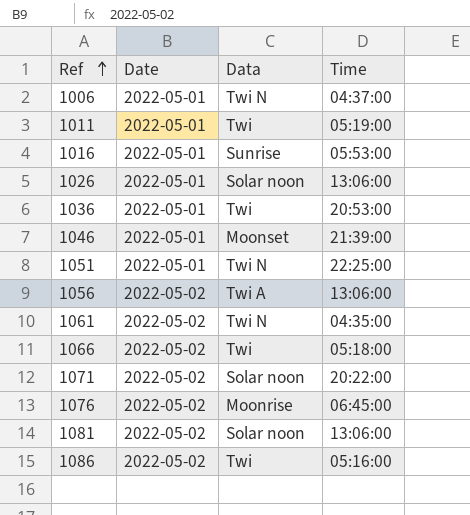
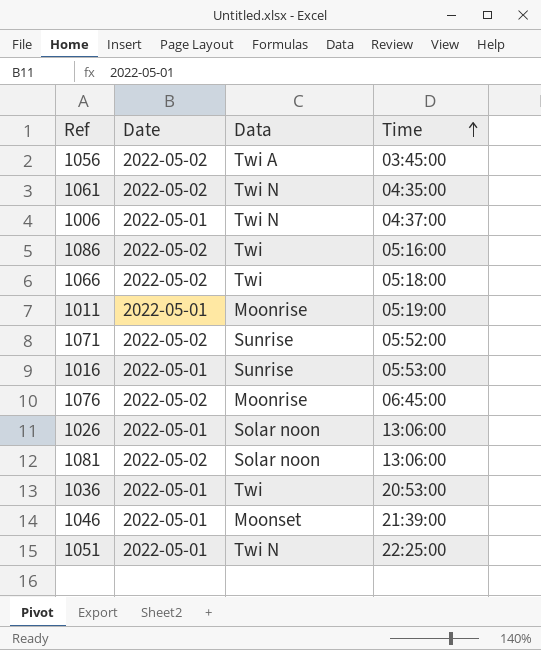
row order: Ref ascending -> Time ascending
1056 | Time: 13:06:00 -> 03:45:00
1011 | Data: Twi -> Moonrise
1071 | Data: Solar noon -> Sunrise
1071 | Time: 20:22:00 -> 05:52:00

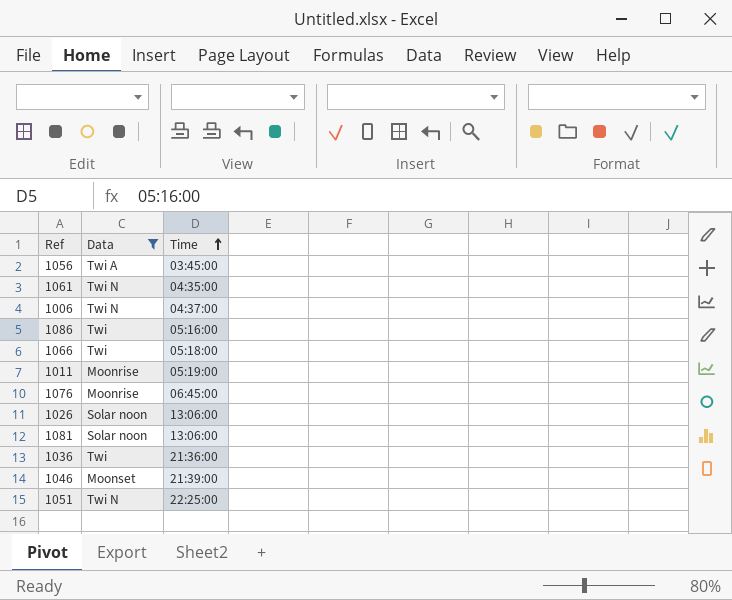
filter: none -> Data != Sunrise
column Date | position: 2 -> none
1036 | Time: 20:53:00 -> 21:36:00

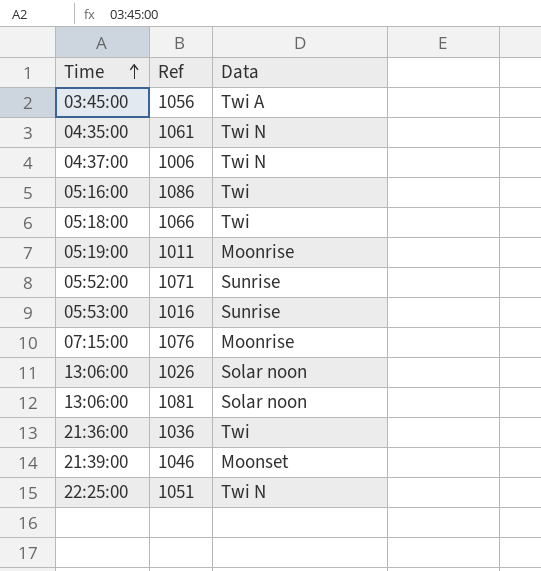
filter: Data != Sunrise -> none
column Time | position: 3 -> 1
1076 | Time: 06:45:00 -> 07:15:00

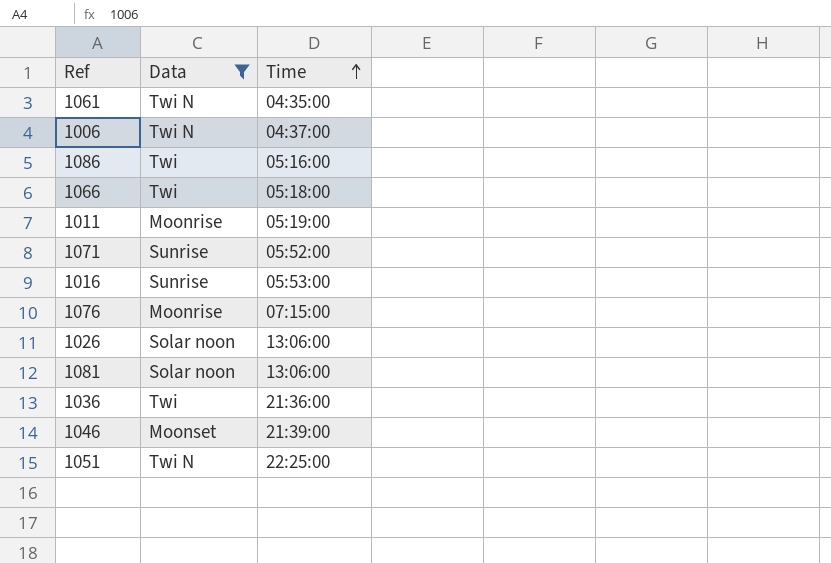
filter: none -> Data != Twi A
column Time | position: 1 -> 3

